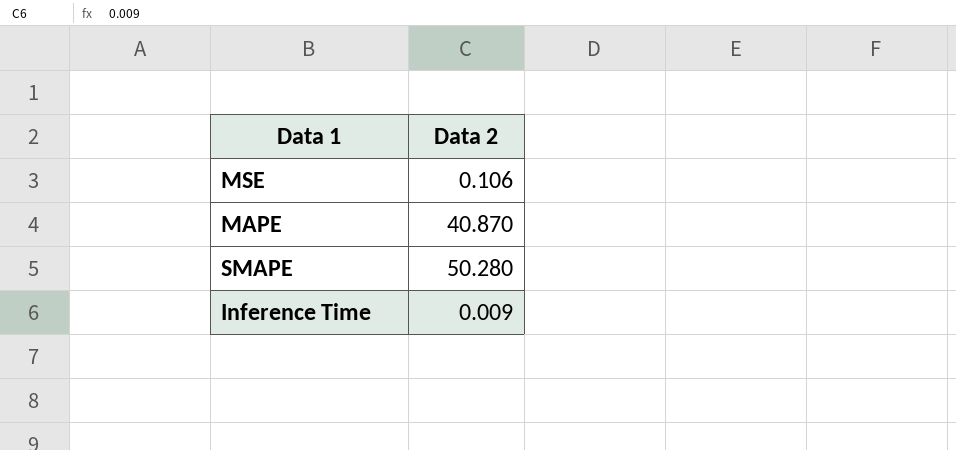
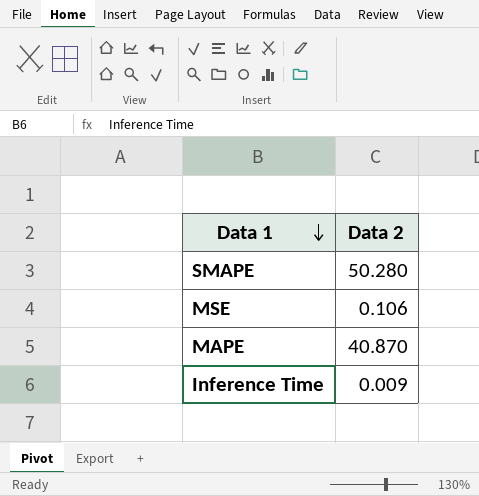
row order: none -> Data 1 descending

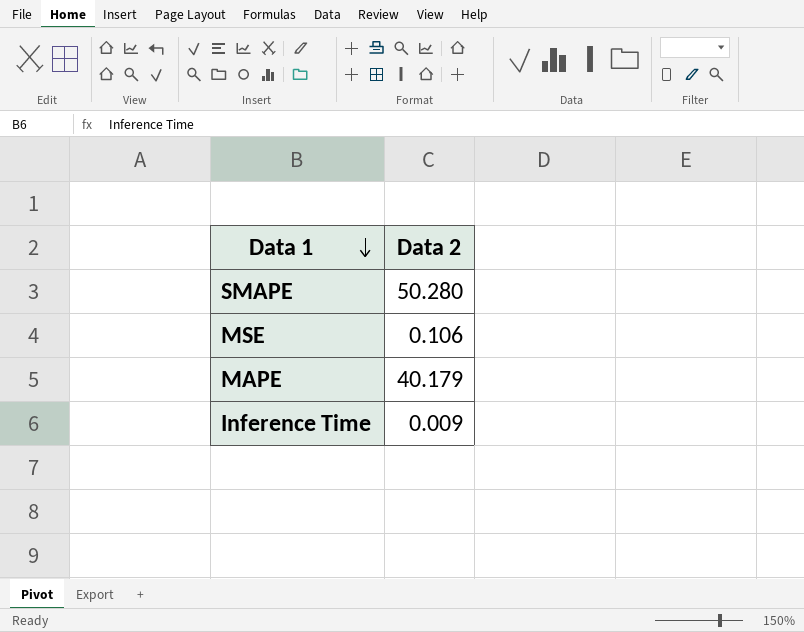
MAPE | Data 2: 40.870 -> 40.179

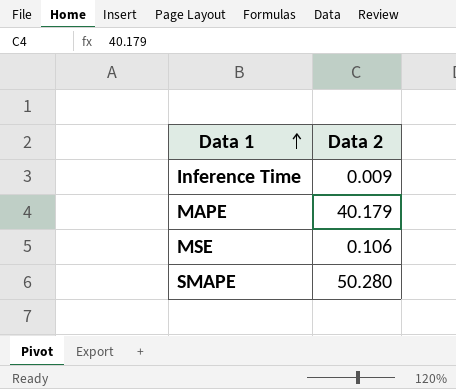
row order: Data 1 descending -> Data 1 ascending

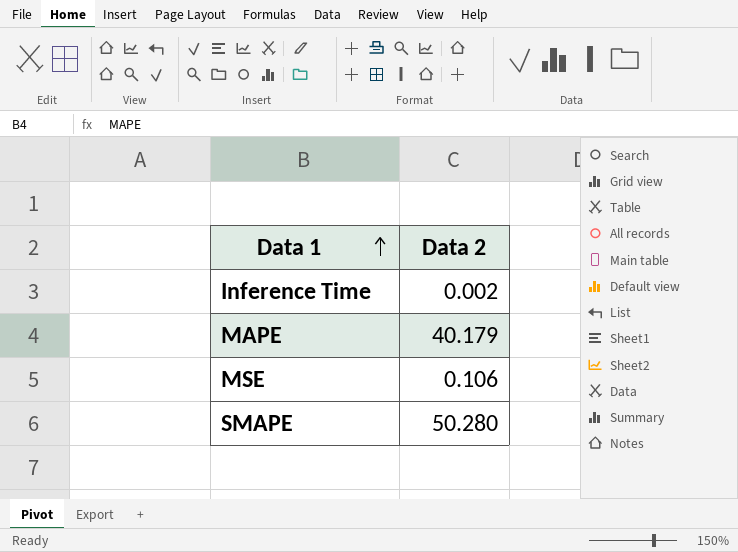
Inference Time | Data 2: 0.009 -> 0.002

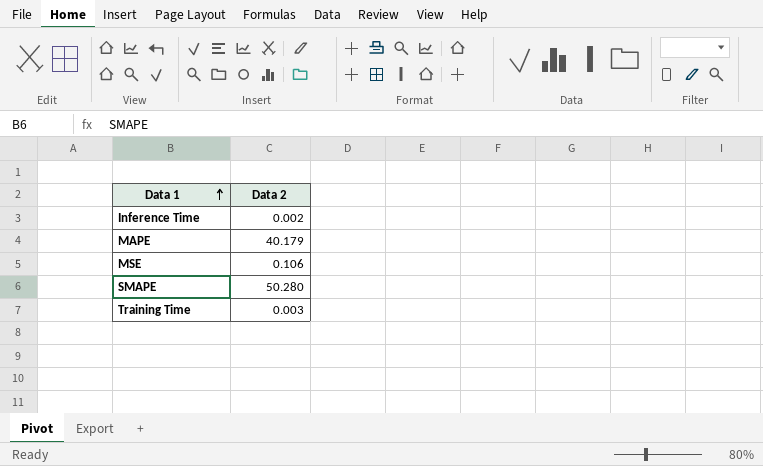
row Training Time: none -> 0.003

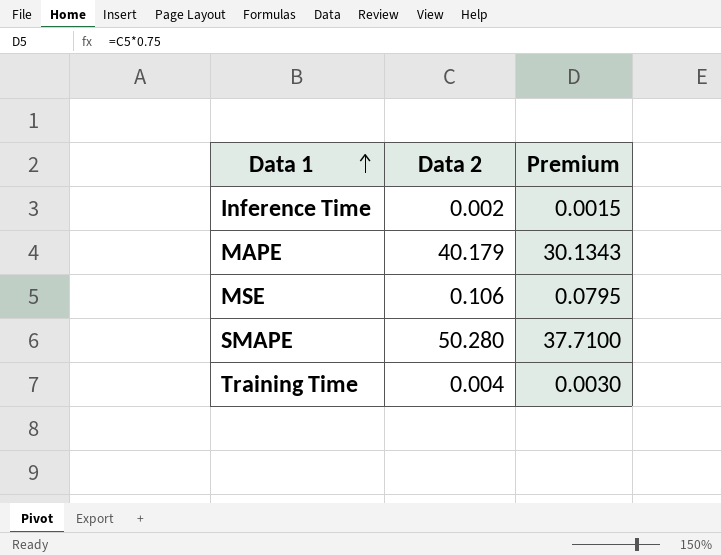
column Premium | formula: none -> [Data 2] * 0.75
Training Time | Data 2: 0.003 -> 0.004

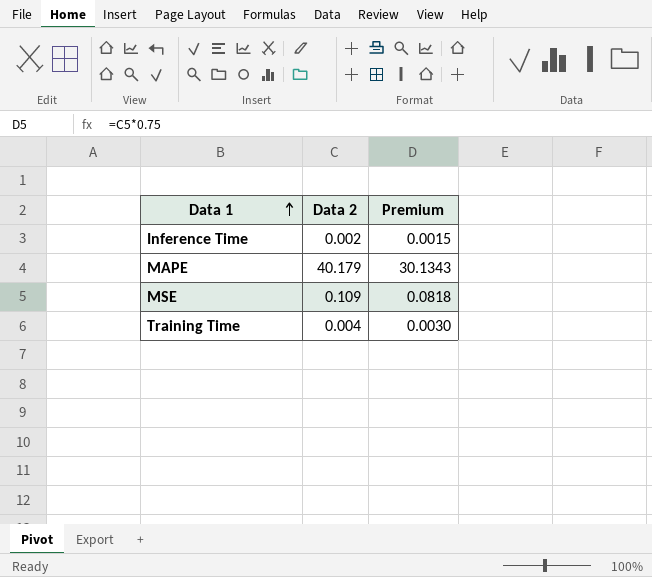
row SMAPE: 50.280 | 37.7100 -> none
MSE | Data 2: 0.106 -> 0.109
MSE | Premium: 0.0795 -> 0.0818

